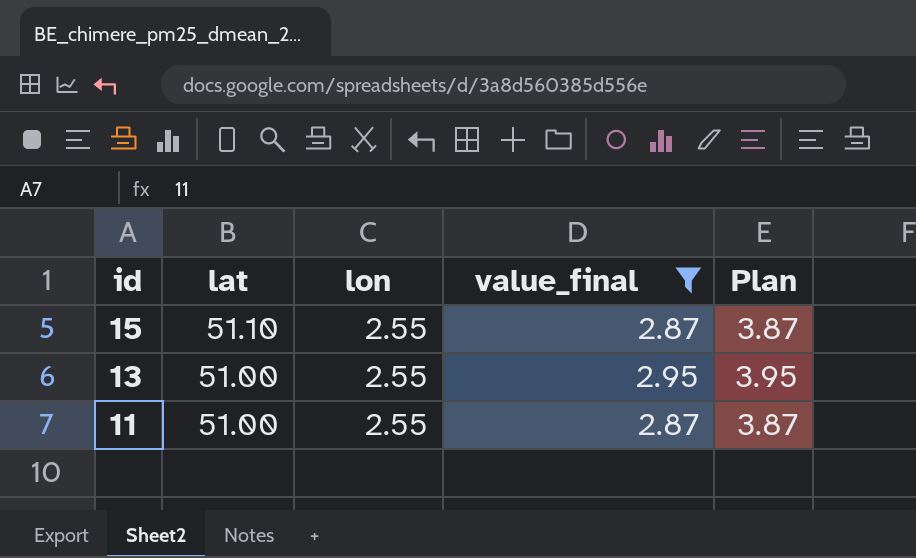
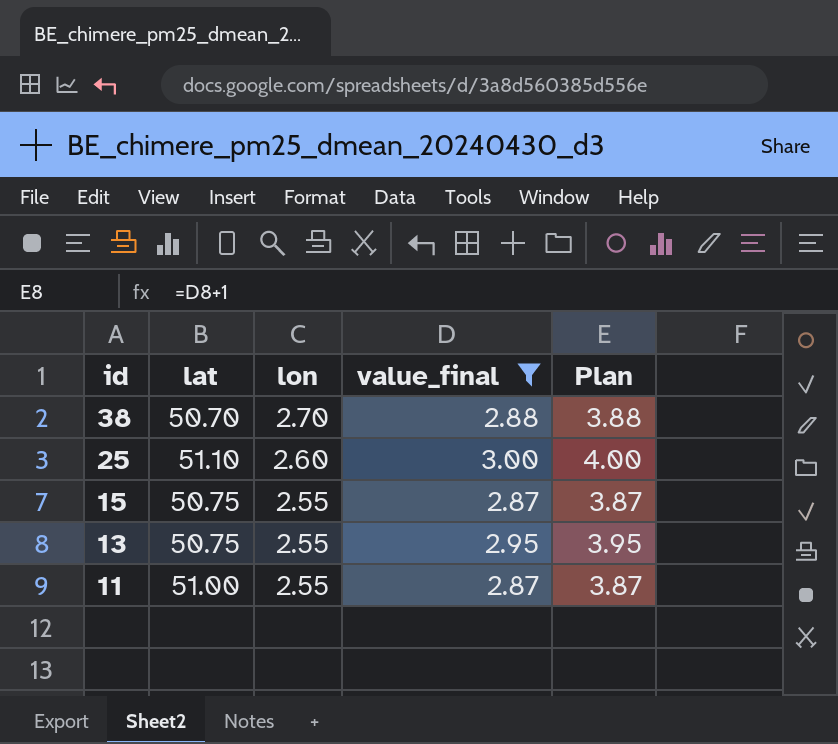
row 38: none -> 50.70 | 2.70 | 2.88 | 3.88
row 25: none -> 51.10 | 2.60 | 3.00 | 4.00
15 | lat: 51.10 -> 50.75
13 | lat: 51.00 -> 50.75

